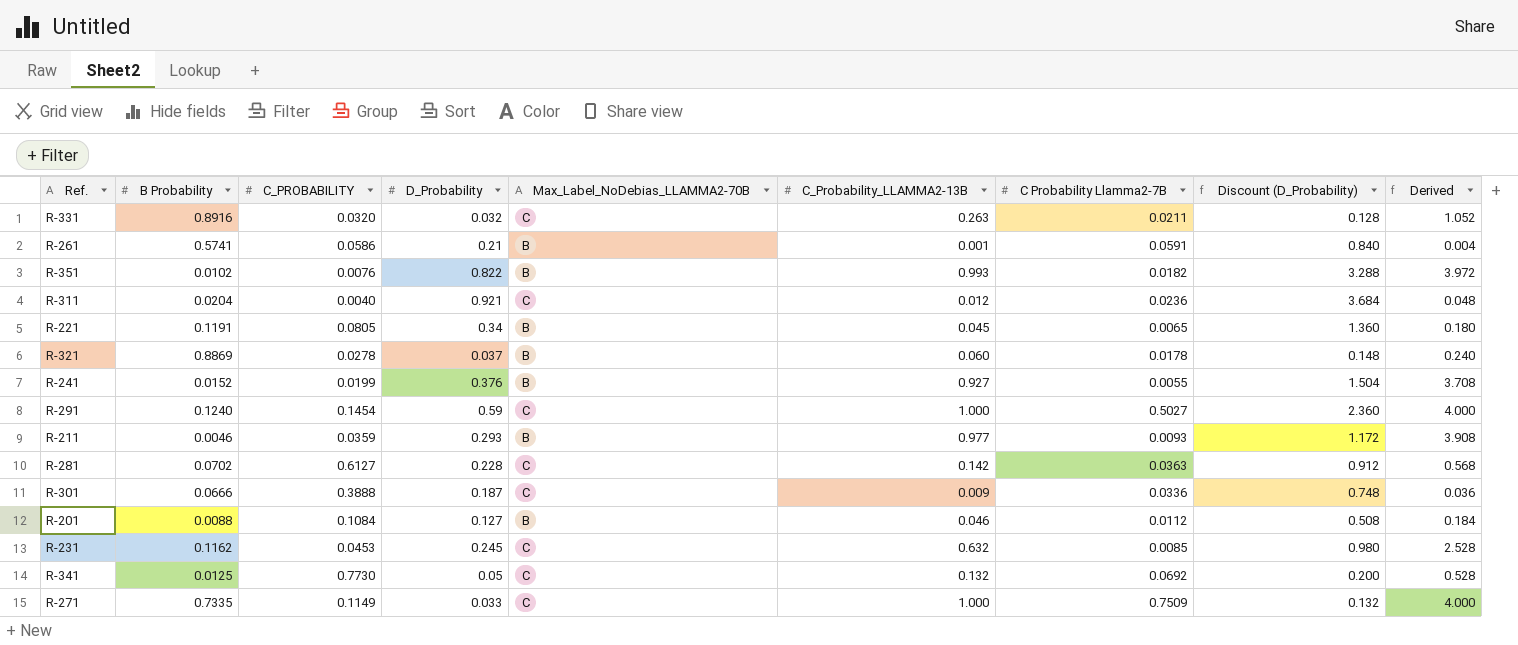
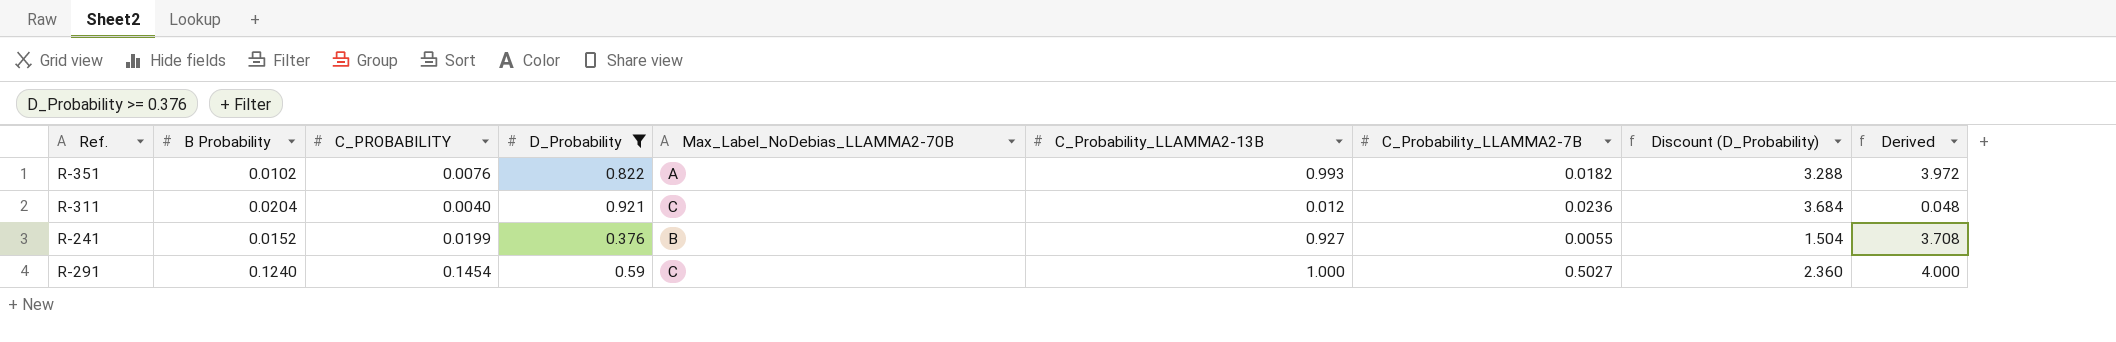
filter: none -> D_Probability >= 0.376
column name: C Probability Llamma2-7B -> C_Probability_LLAMMA2-7B
R-351 | Max_Label_NoDebias_LLAMMA2-70B: B -> A

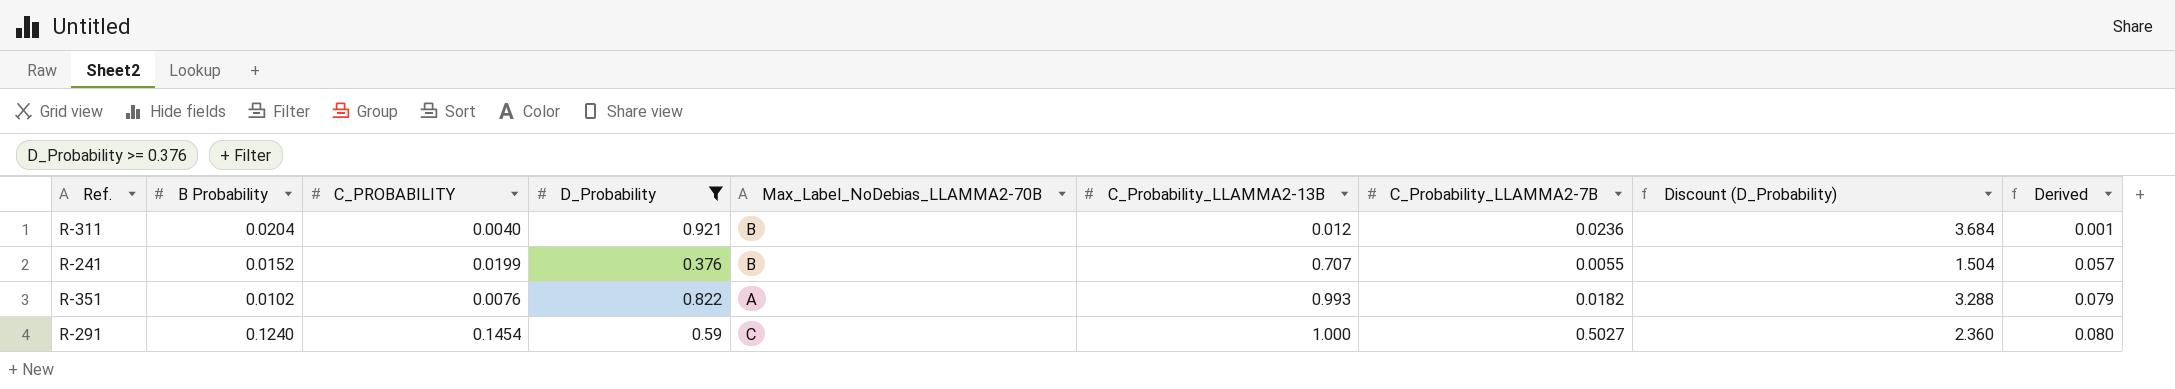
row order: none -> C_Probability_LLAMMA2-13B ascending
column Derived | formula: [C_Probability_LLAMMA2-13B] * 4 -> [C_Probability_LLAMMA2-13B] * 0.08
R-311 | Max_Label_NoDebias_LLAMMA2-70B: C -> B
R-241 | C_Probability_LLAMMA2-13B: 0.927 -> 0.707

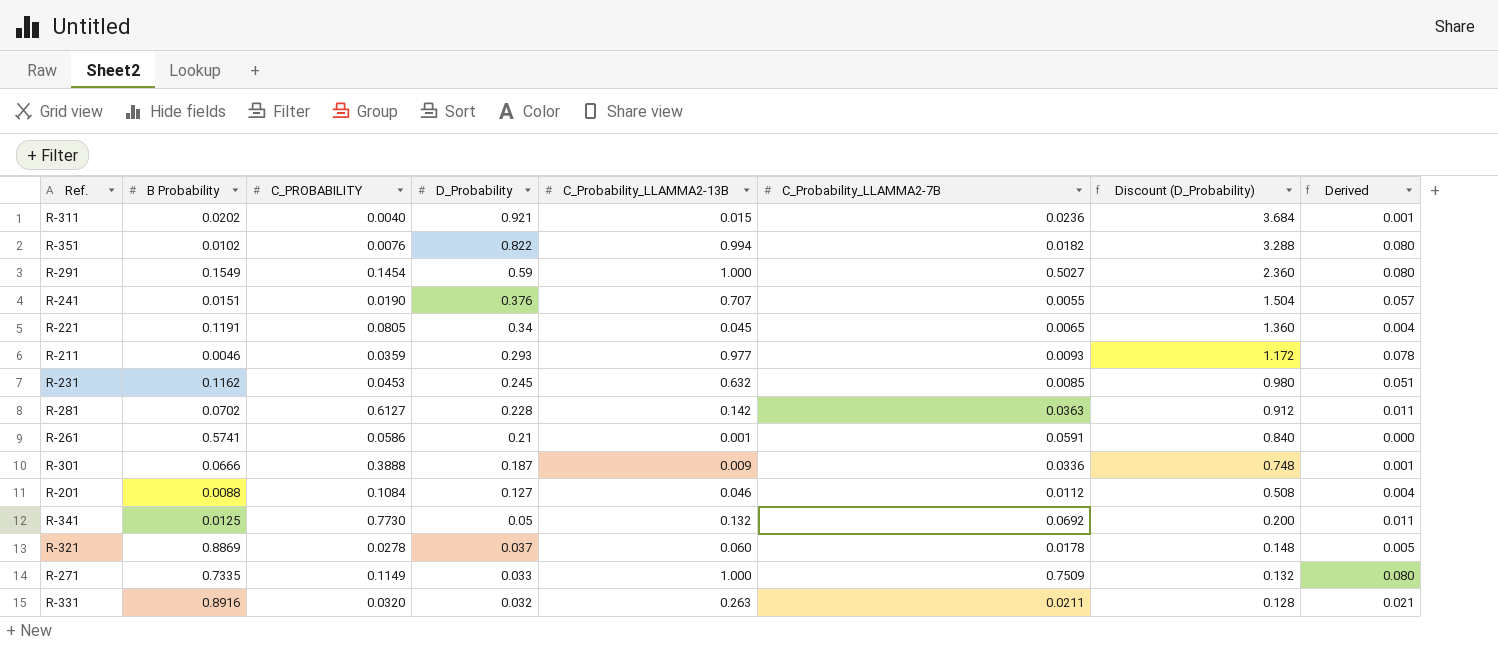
filter: D_Probability >= 0.376 -> none
row order: C_Probability_LLAMMA2-13B ascending -> D_Probability descending
column Max_Label_NoDebias_LLAMMA2-70B | position: 5 -> none
R-311 | B Probability: 0.0204 -> 0.0202
R-311 | C_Probability_LLAMMA2-13B: 0.012 -> 0.015
R-351 | C_Probability_LLAMMA2-13B: 0.993 -> 0.994
R-351 | Derived: 0.079 -> 0.080
R-291 | B Probability: 0.1240 -> 0.1549
R-241 | B Probability: 0.0152 -> 0.0151
R-241 | C_PROBABILITY: 0.0199 -> 0.0190

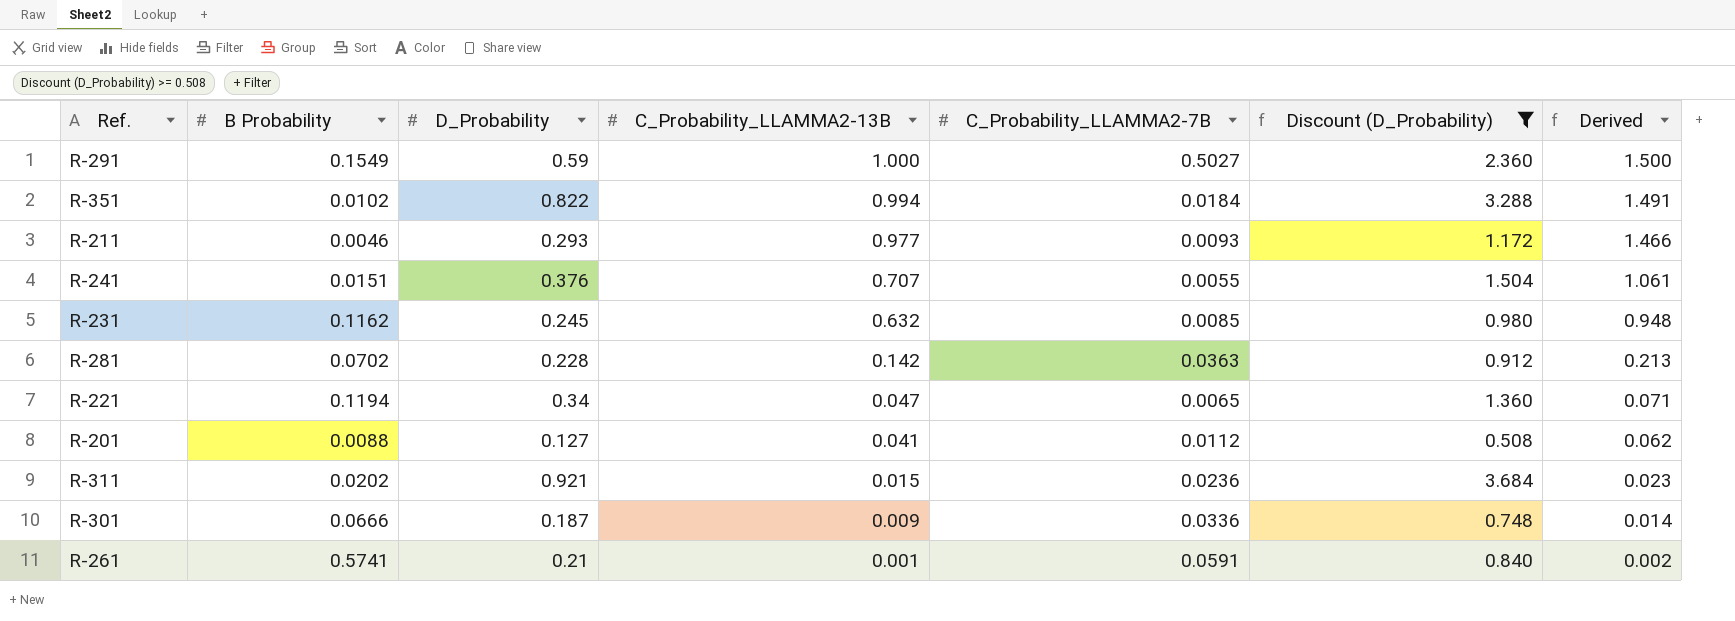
filter: none -> Discount (D_Probability) >= 0.508
row order: D_Probability descending -> C_Probability_LLAMMA2-13B descending
column C_PROBABILITY | position: 3 -> none
column Derived | formula: [C_Probability_LLAMMA2-13B] * 0.08 -> [C_Probability_LLAMMA2-13B] * 1.5
R-351 | C_Probability_LLAMMA2-7B: 0.0182 -> 0.0184
R-221 | B Probability: 0.1191 -> 0.1194
R-221 | C_Probability_LLAMMA2-13B: 0.045 -> 0.047
R-201 | C_Probability_LLAMMA2-13B: 0.046 -> 0.041

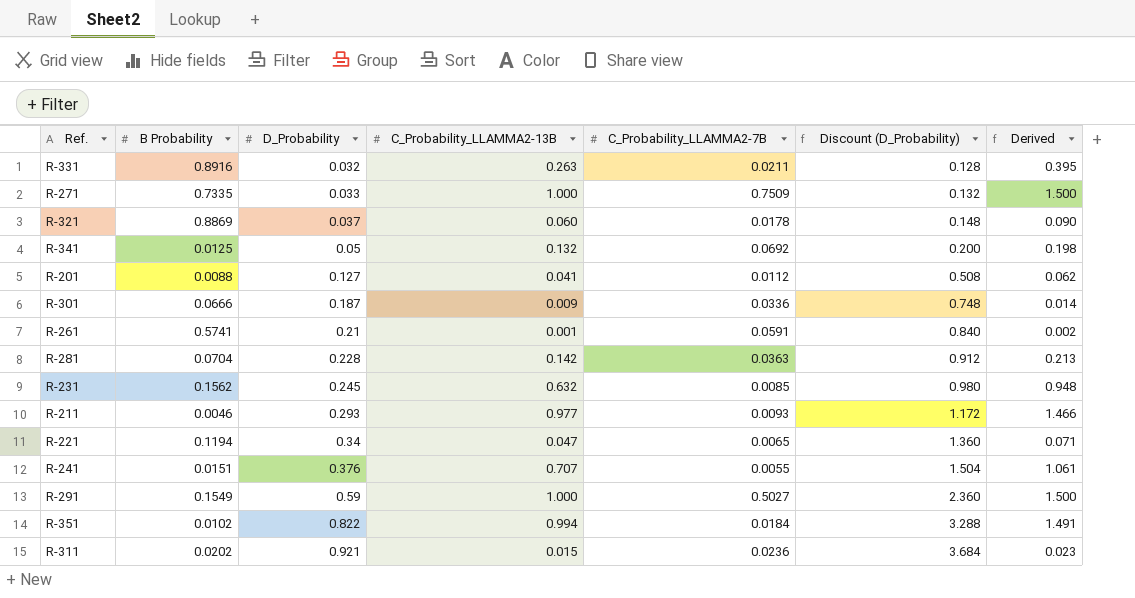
filter: Discount (D_Probability) >= 0.508 -> none
row order: C_Probability_LLAMMA2-13B descending -> D_Probability ascending
R-281 | B Probability: 0.0702 -> 0.0704
R-231 | B Probability: 0.1162 -> 0.1562

